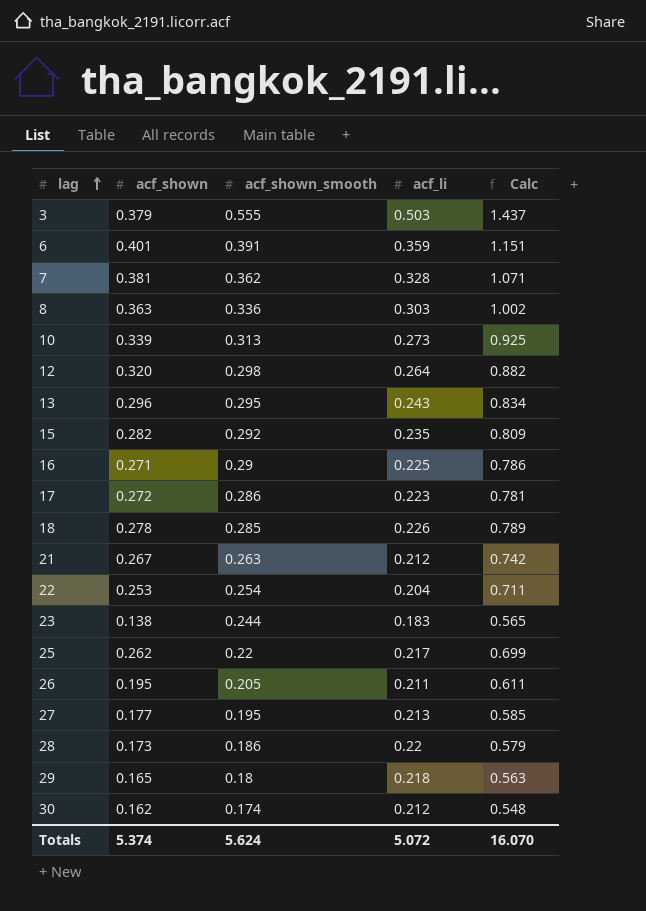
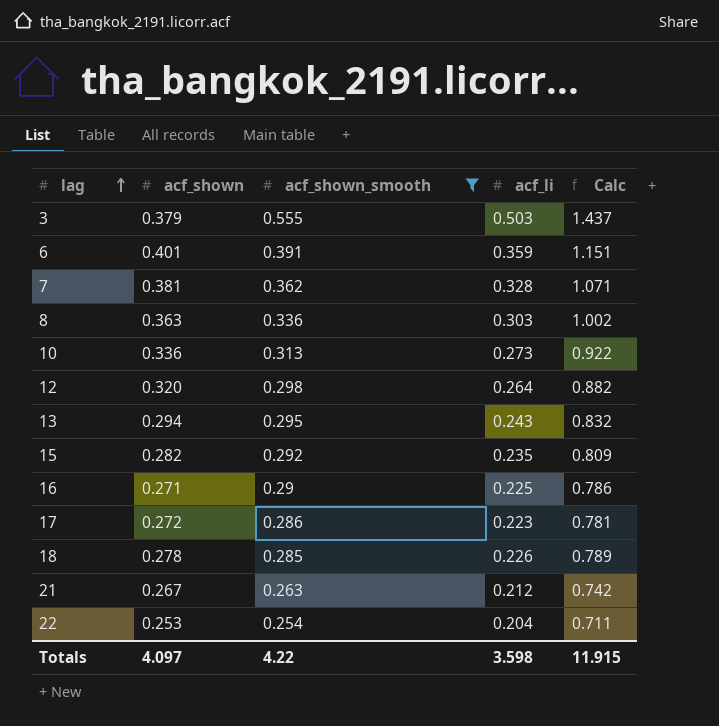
filter: none -> acf_shown_smooth >= 0.254
10 | acf_shown: 0.339 -> 0.336
10 | Calc: 0.925 -> 0.922
13 | acf_shown: 0.296 -> 0.294
13 | Calc: 0.834 -> 0.832
Totals | acf_shown: 5.374 -> 4.097
Totals | acf_shown_smooth: 5.624 -> 4.22
Totals | acf_li: 5.072 -> 3.598
Totals | Calc: 16.070 -> 11.915

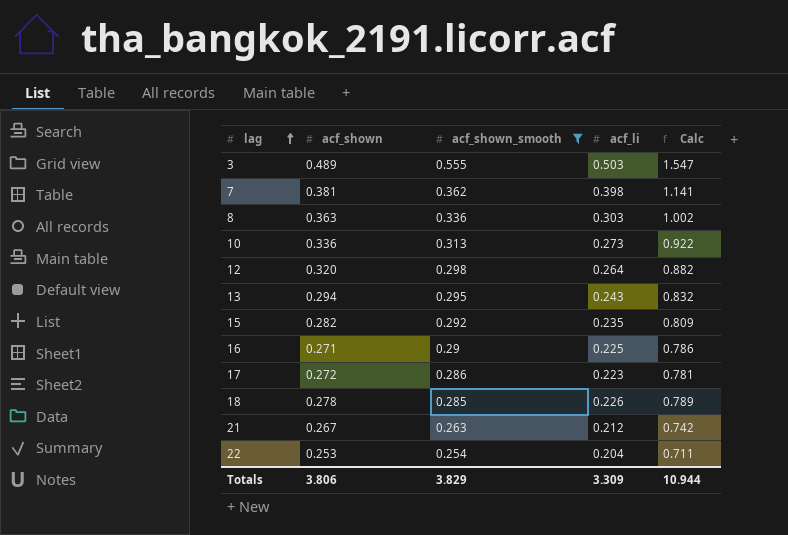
row 6: 0.401 | 0.391 | 0.359 | 1.151 -> none
3 | acf_shown: 0.379 -> 0.489
3 | Calc: 1.437 -> 1.547
7 | acf_li: 0.328 -> 0.398
7 | Calc: 1.071 -> 1.141
Totals | acf_shown: 4.097 -> 3.806
Totals | acf_shown_smooth: 4.22 -> 3.829
Totals | acf_li: 3.598 -> 3.309
Totals | Calc: 11.915 -> 10.944

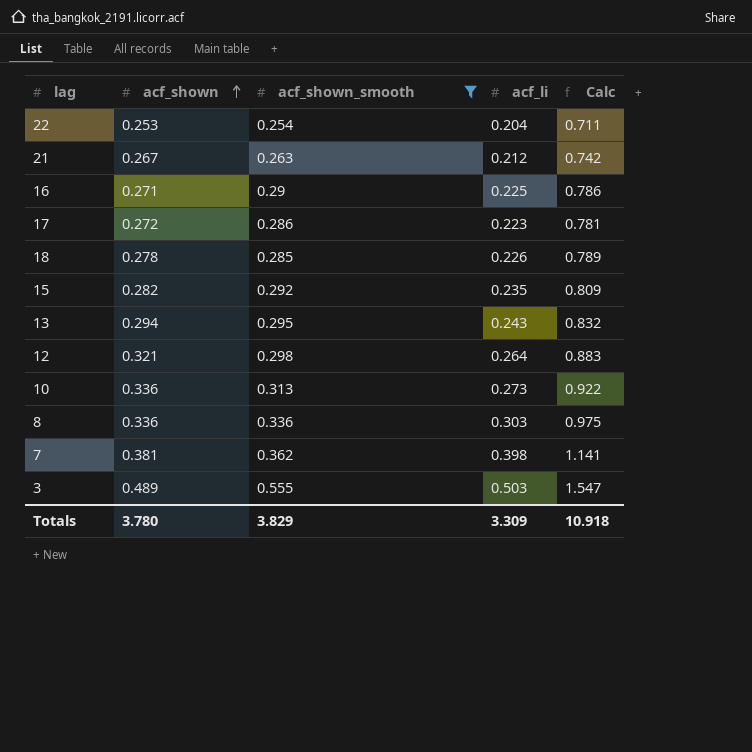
row order: lag ascending -> acf_shown ascending
12 | acf_shown: 0.320 -> 0.321
12 | Calc: 0.882 -> 0.883
8 | acf_shown: 0.363 -> 0.336
8 | Calc: 1.002 -> 0.975
Totals | acf_shown: 3.806 -> 3.780
Totals | Calc: 10.944 -> 10.918

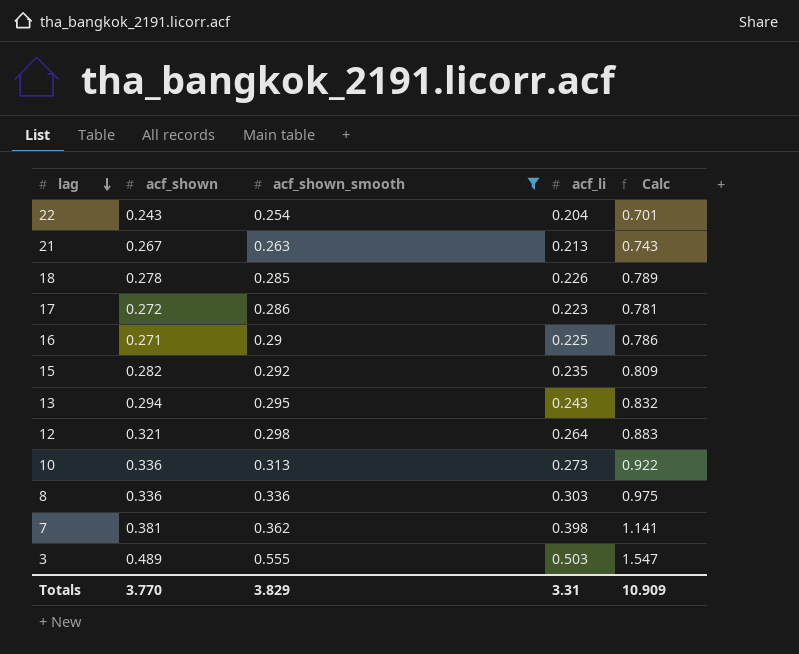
row order: acf_shown ascending -> lag descending
22 | acf_shown: 0.253 -> 0.243
22 | Calc: 0.711 -> 0.701
21 | acf_li: 0.212 -> 0.213
21 | Calc: 0.742 -> 0.743
Totals | acf_shown: 3.780 -> 3.770
Totals | acf_li: 3.309 -> 3.31
Totals | Calc: 10.918 -> 10.909

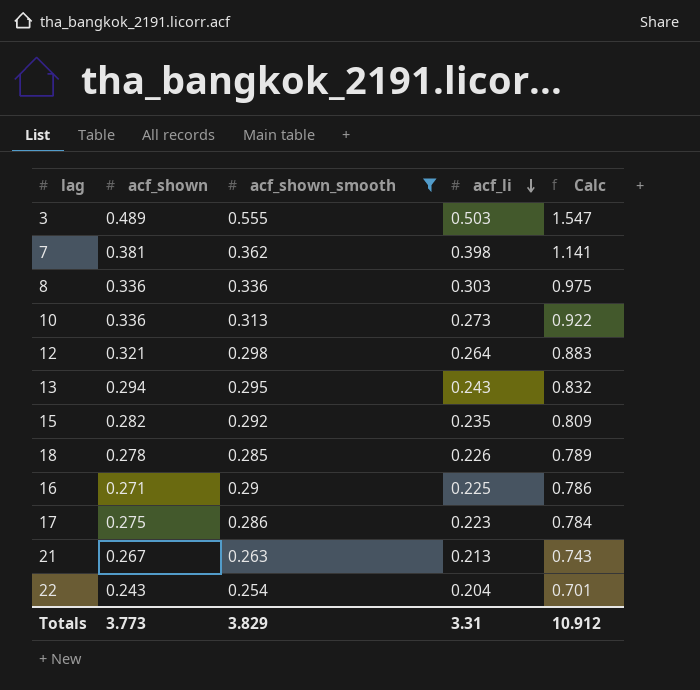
row order: lag descending -> acf_li descending
17 | acf_shown: 0.272 -> 0.275
17 | Calc: 0.781 -> 0.784
Totals | acf_shown: 3.770 -> 3.773
Totals | Calc: 10.909 -> 10.912

